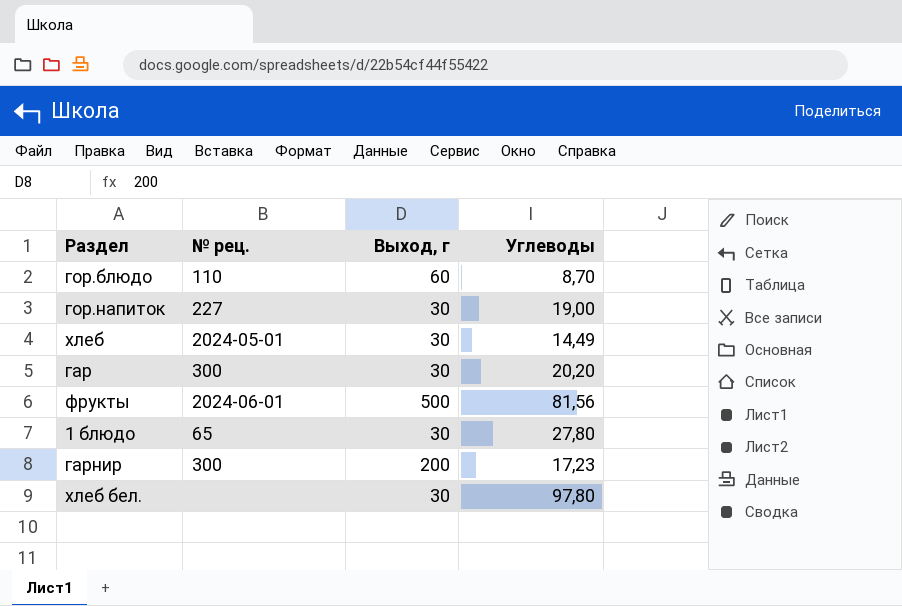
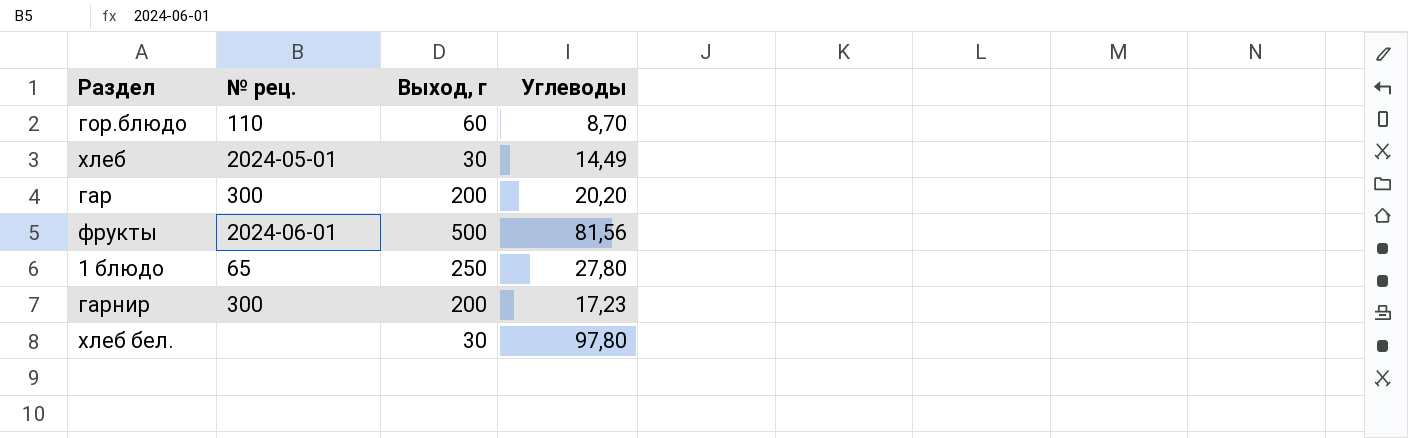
row гор.напиток: 227 | 30 | 19,00 -> none
гар | Выход, г: 30 -> 200
1 блюдо | Выход, г: 30 -> 250

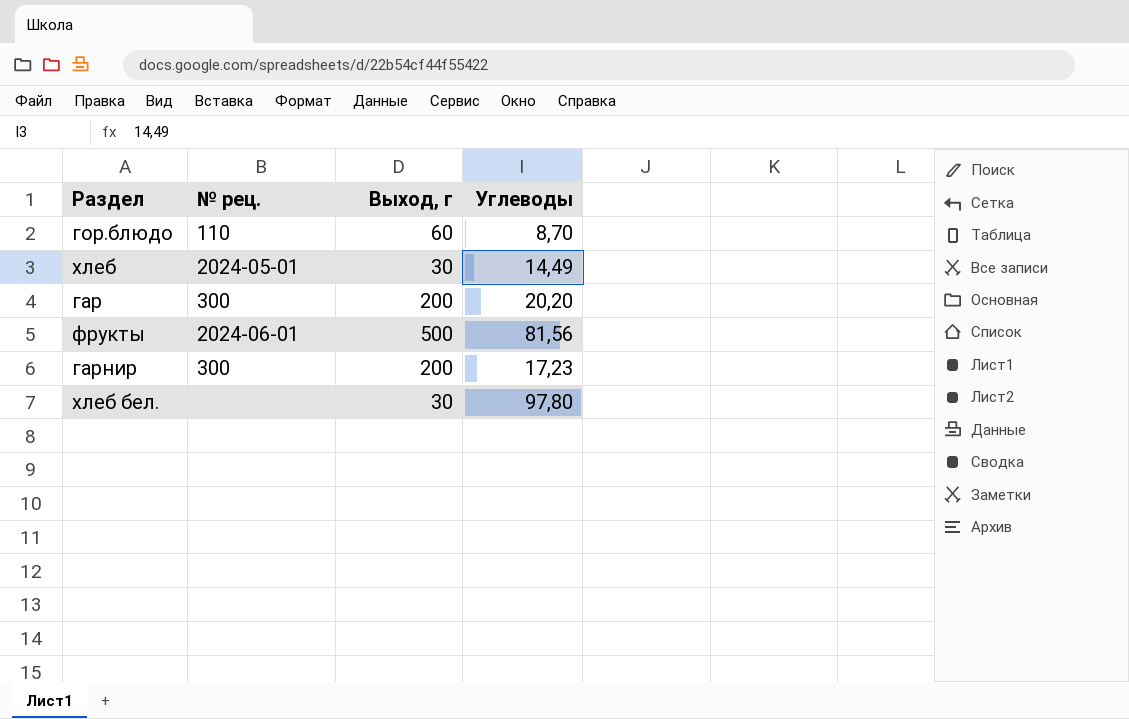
row 1 блюдо: 65 | 250 | 27,80 -> none

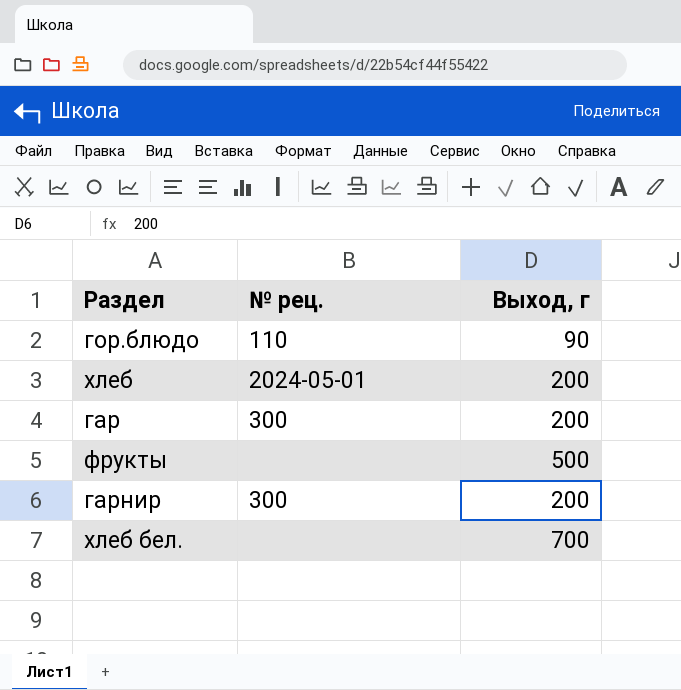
column Углеводы | position: 4 -> none
гор.блюдо | Выход, г: 60 -> 90
хлеб | Выход, г: 30 -> 200
фрукты | № рец.: 2024-06-01 -> none
хлеб бел. | Выход, г: 30 -> 700

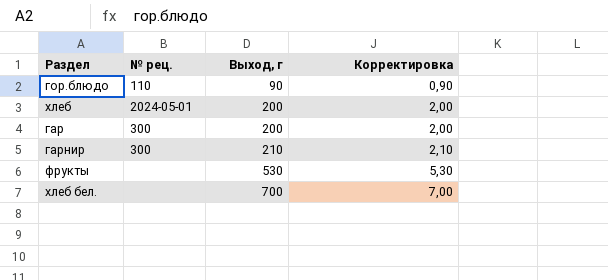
row order: none -> Выход, г ascending
column Корректировка | formula: none -> [Выход, г] * 0,01
гарнир | Выход, г: 200 -> 210
фрукты | Выход, г: 500 -> 530

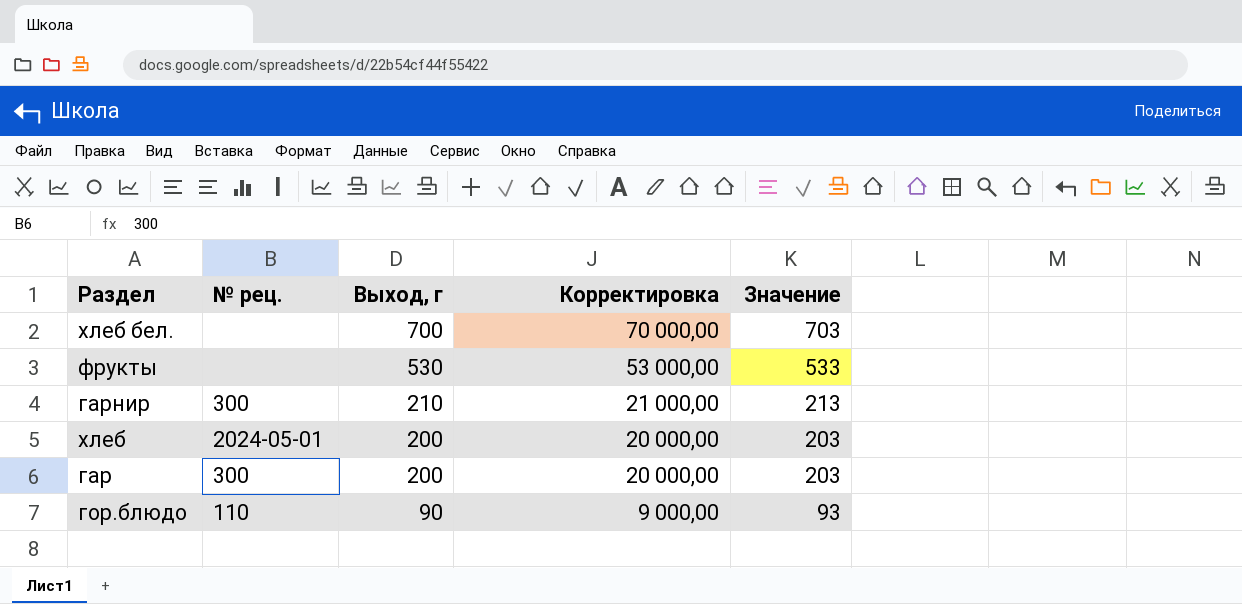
row order: Выход, г ascending -> Выход, г descending
column Корректировка | formula: [Выход, г] * 0,01 -> [Выход, г] * 100
column Значение | formula: none -> [Выход, г] + 3

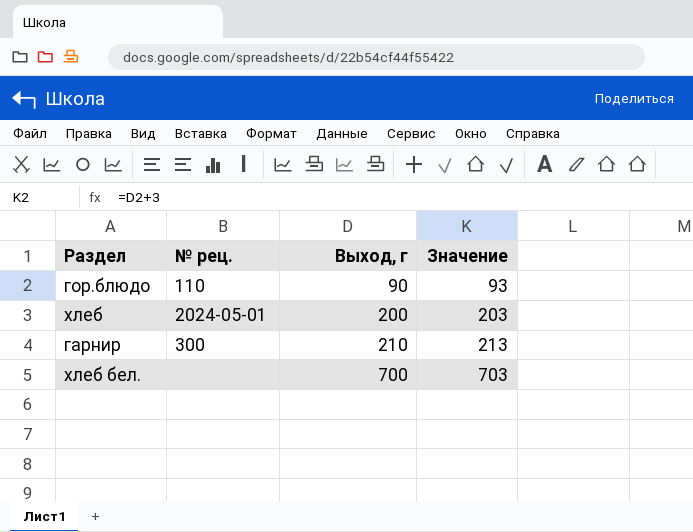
row order: Выход, г descending -> Выход, г ascending
column Корректировка | formula: [Выход, г] * 100 -> none
row фрукты: none | 530 | 53 000,00 | 533 -> none
row гар: 300 | 200 | 20 000,00 | 203 -> none

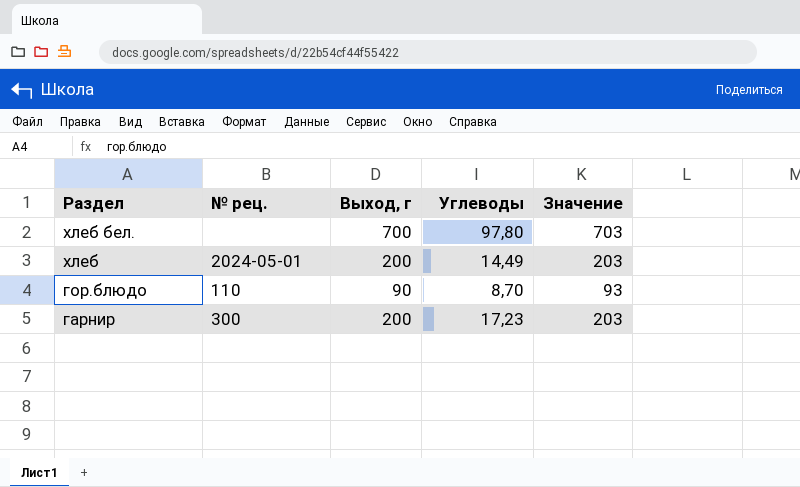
row order: Выход, г ascending -> Раздел descending
column Углеводы | position: none -> 4
гарнир | Выход, г: 210 -> 200
гарнир | Значение: 213 -> 203

